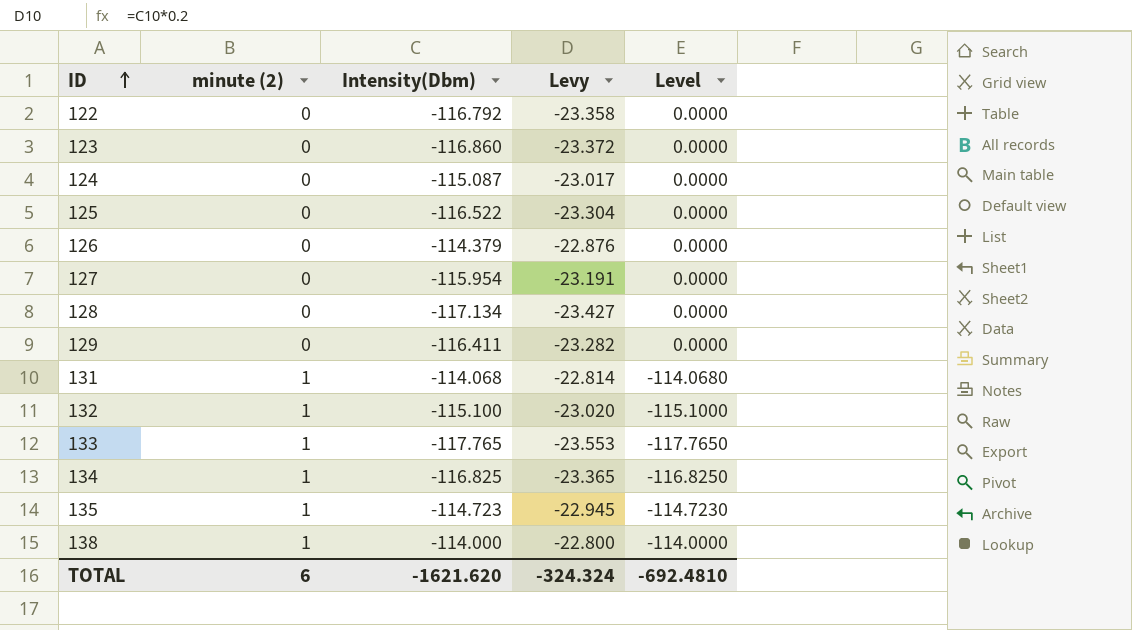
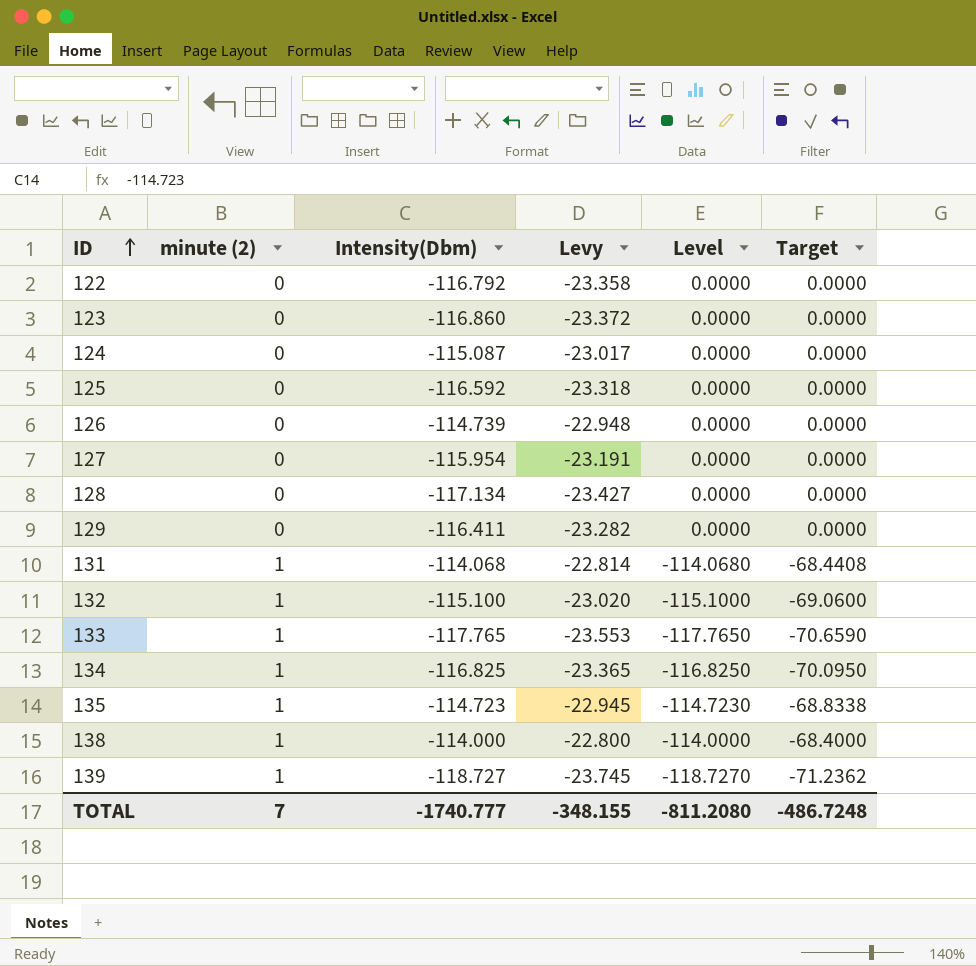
column Target | formula: none -> [Level] * 0.6
125 | Intensity(Dbm): -116.522 -> -116.592
125 | Levy: -23.304 -> -23.318
126 | Intensity(Dbm): -114.379 -> -114.739
126 | Levy: -22.876 -> -22.948
row 139: none -> 1 | -118.727 | -23.745 | -118.7270 | -71.2362
TOTAL | minute (2): 6 -> 7
TOTAL | Intensity(Dbm): -1621.620 -> -1740.777
TOTAL | Levy: -324.324 -> -348.155
TOTAL | Level: -692.4810 -> -811.2080

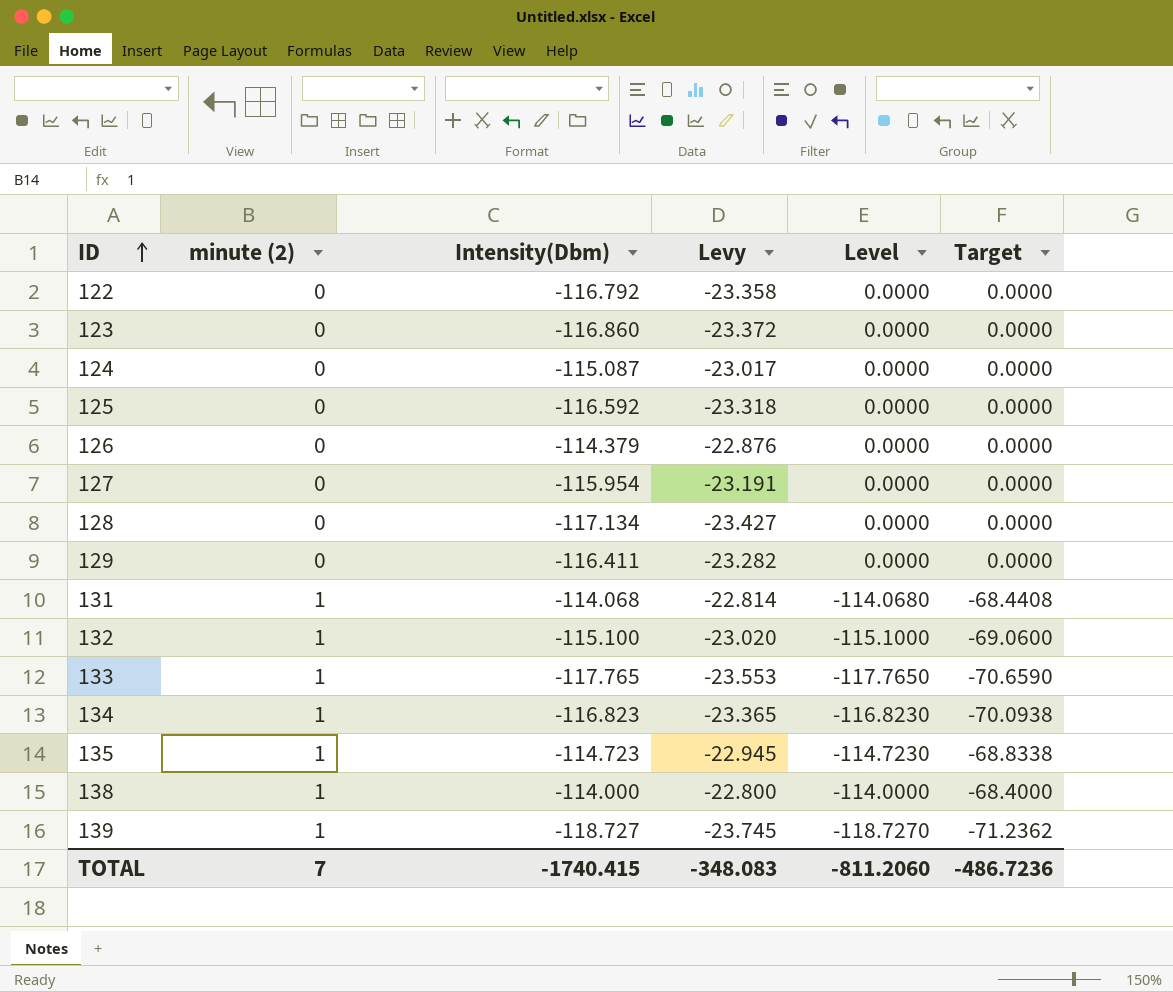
126 | Intensity(Dbm): -114.739 -> -114.379
126 | Levy: -22.948 -> -22.876
134 | Intensity(Dbm): -116.825 -> -116.823
134 | Level: -116.8250 -> -116.8230
134 | Target: -70.0950 -> -70.0938
TOTAL | Intensity(Dbm): -1740.777 -> -1740.415
TOTAL | Levy: -348.155 -> -348.083
TOTAL | Level: -811.2080 -> -811.2060
TOTAL | Target: -486.7248 -> -486.7236

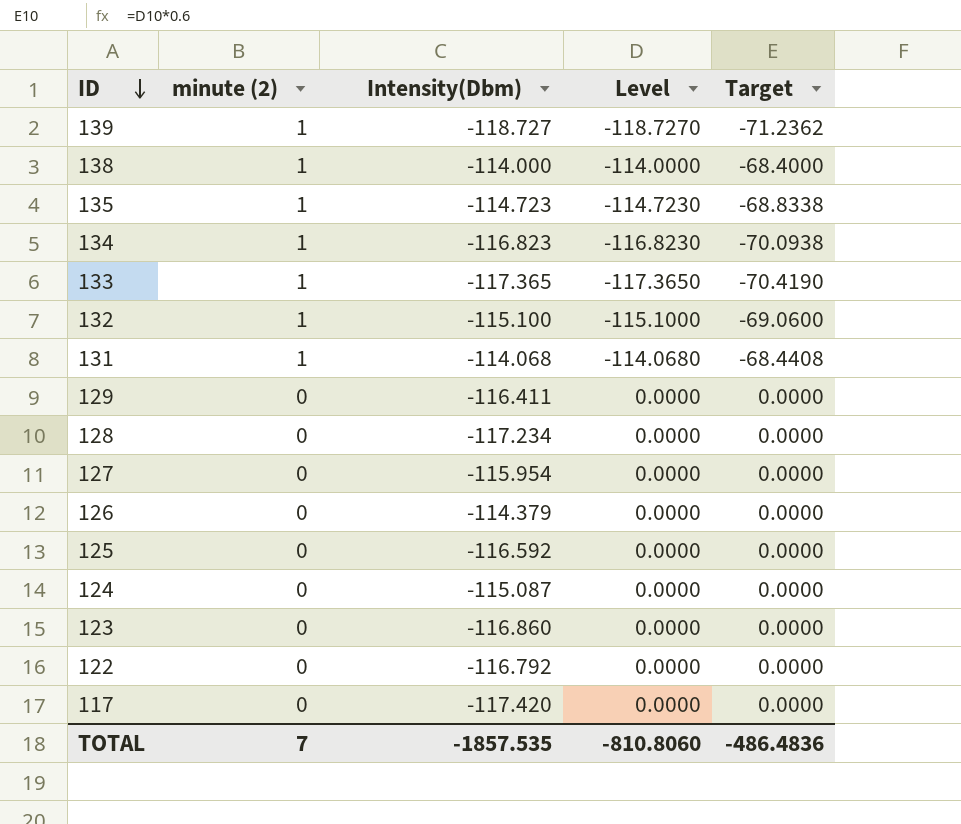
row order: ID ascending -> ID descending
column Levy | formula: [Intensity(Dbm)] * 0.2 -> none
133 | Intensity(Dbm): -117.765 -> -117.365
133 | Level: -117.7650 -> -117.3650
133 | Target: -70.6590 -> -70.4190
128 | Intensity(Dbm): -117.134 -> -117.234
row 117: none -> 0 | -117.420 | 0.0000 | 0.0000
TOTAL | Intensity(Dbm): -1740.415 -> -1857.535
TOTAL | Level: -811.2060 -> -810.8060
TOTAL | Target: -486.7236 -> -486.4836

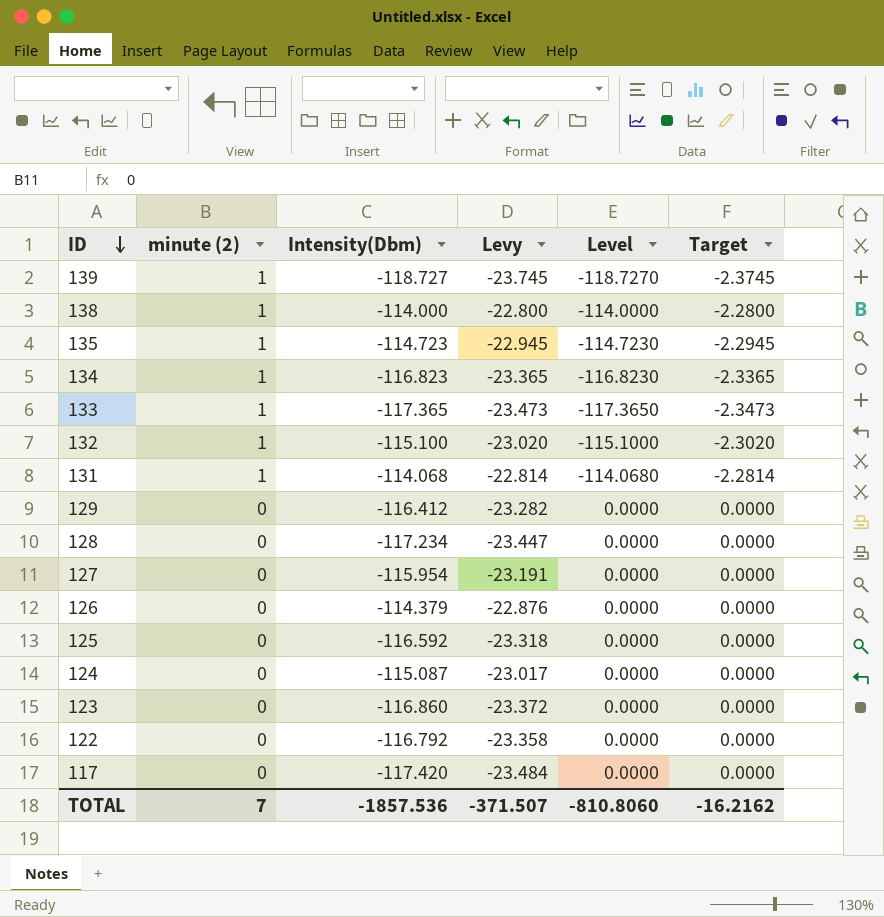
column Levy | formula: none -> [Intensity(Dbm)] * 0.2
column Target | formula: [Level] * 0.6 -> [Level] * 0.02
129 | Intensity(Dbm): -116.411 -> -116.412
TOTAL | Intensity(Dbm): -1857.535 -> -1857.536
TOTAL | Target: -486.4836 -> -16.2162

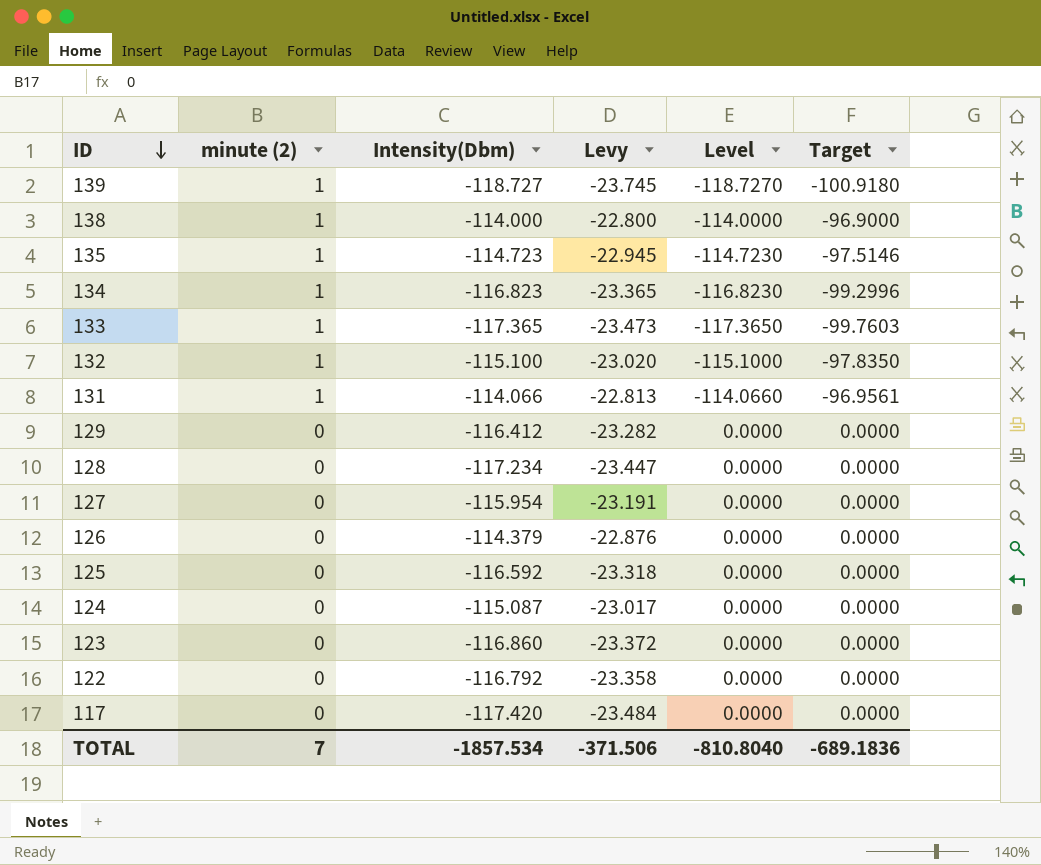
column Target | formula: [Level] * 0.02 -> [Level] * 0.85
131 | Intensity(Dbm): -114.068 -> -114.066
131 | Levy: -22.814 -> -22.813
131 | Level: -114.0680 -> -114.0660
TOTAL | Intensity(Dbm): -1857.536 -> -1857.534
TOTAL | Levy: -371.507 -> -371.506
TOTAL | Level: -810.8060 -> -810.8040
TOTAL | Target: -16.2162 -> -689.1836

